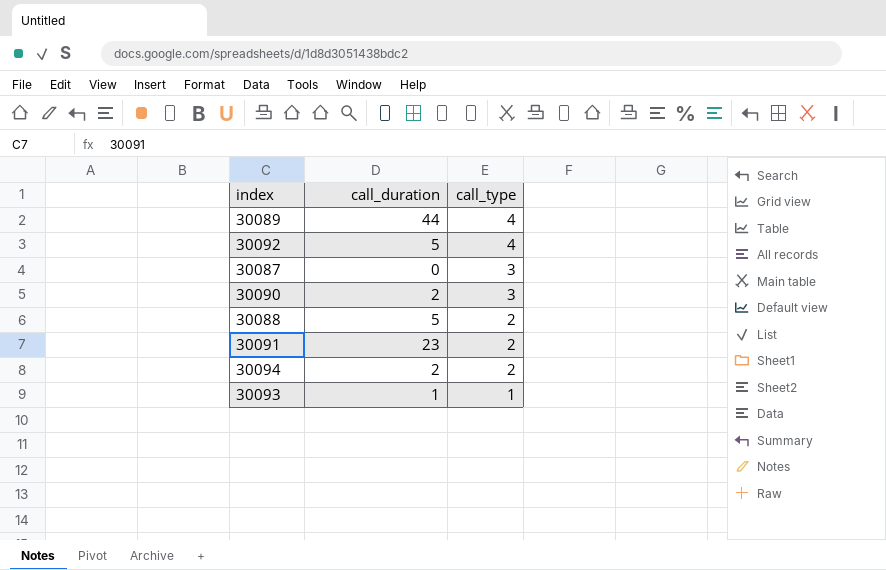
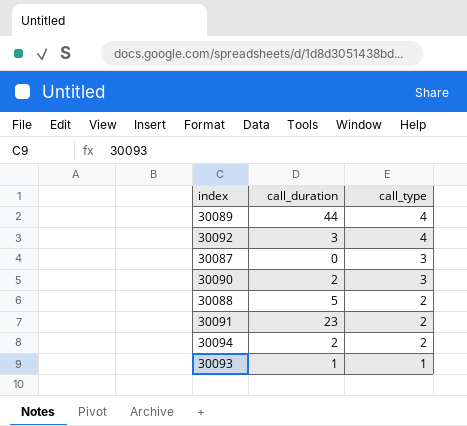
30092 | call_duration: 5 -> 3

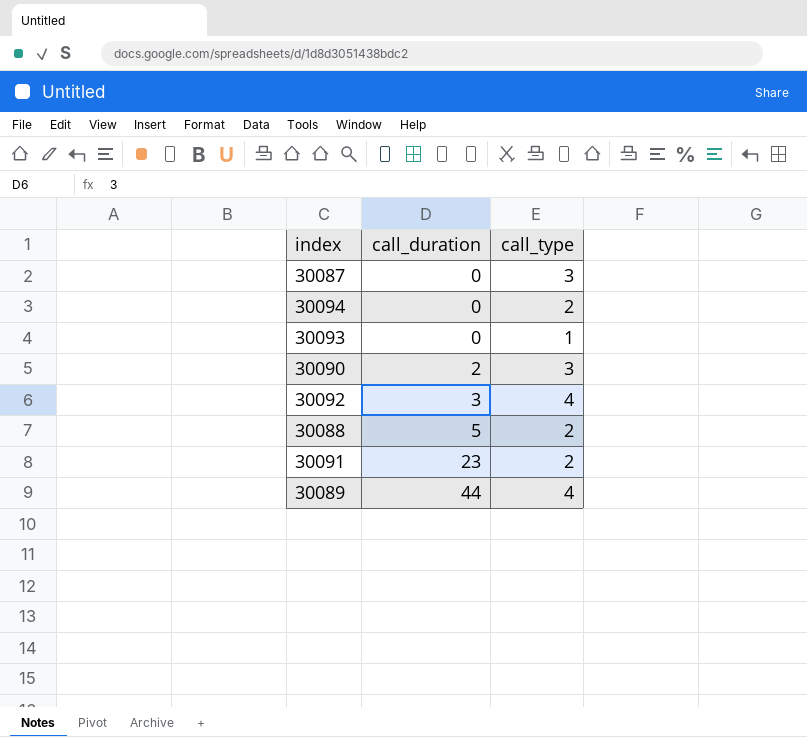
row order: call_type descending -> call_duration ascending
30094 | call_duration: 2 -> 0
30093 | call_duration: 1 -> 0

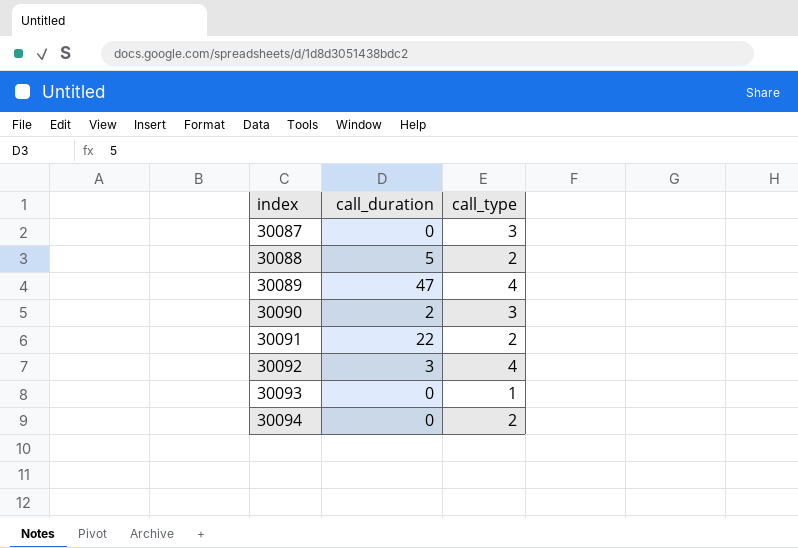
row order: call_duration ascending -> index ascending
30089 | call_duration: 44 -> 47
30091 | call_duration: 23 -> 22

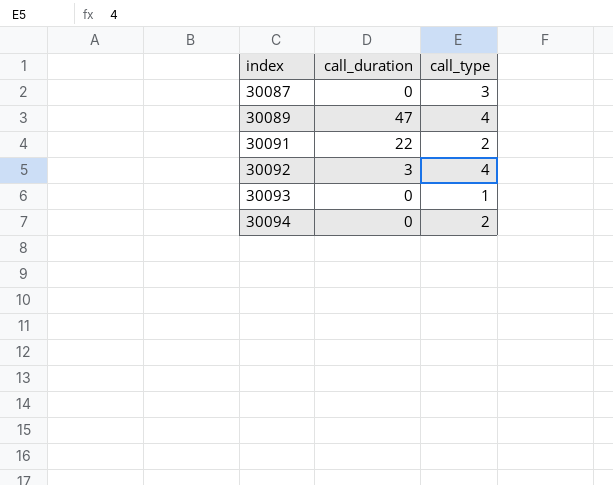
row 30088: 5 | 2 -> none
row 30090: 2 | 3 -> none

